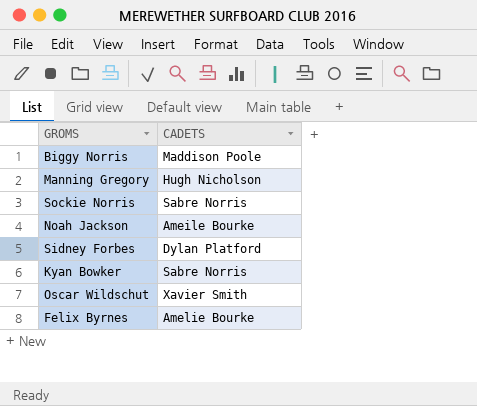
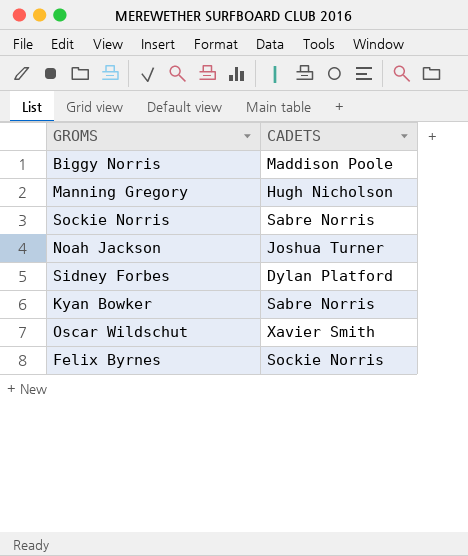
Noah Jackson | CADETS: Ameile Bourke -> Joshua Turner
Felix Byrnes | CADETS: Amelie Bourke -> Sockie Norris

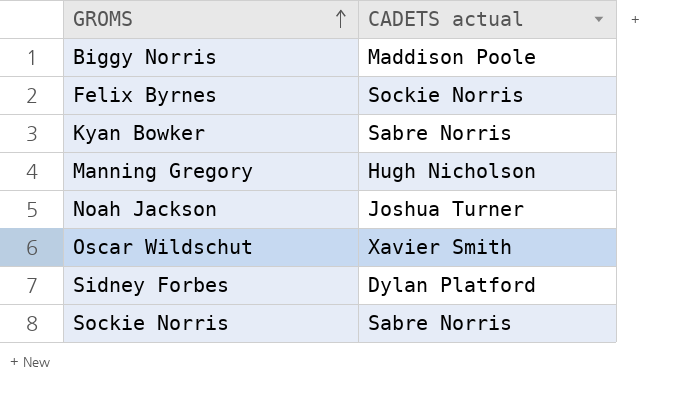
row order: none -> GROMS ascending
column name: CADETS -> CADETS actual

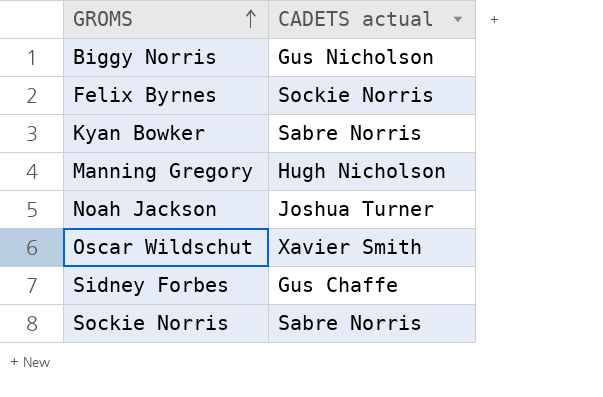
Biggy Norris | CADETS actual: Maddison Poole -> Gus Nicholson
Sidney Forbes | CADETS actual: Dylan Platford -> Gus Chaffe

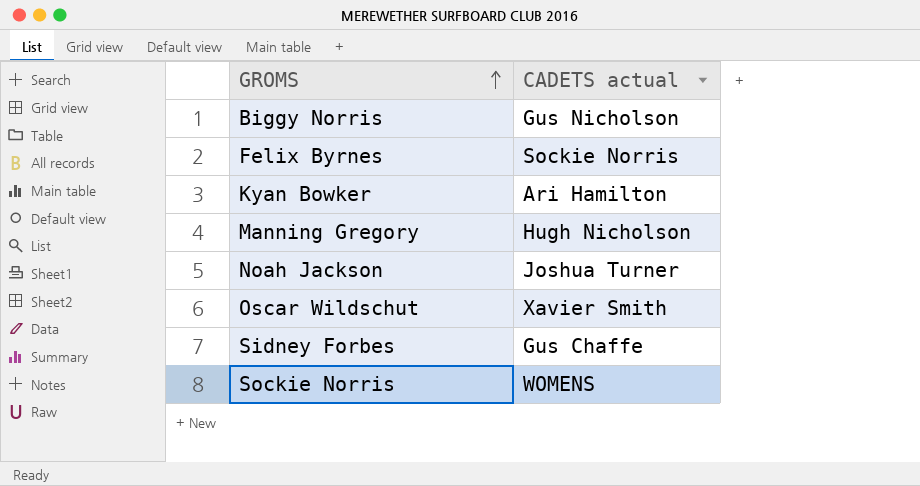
Kyan Bowker | CADETS actual: Sabre Norris -> Ari Hamilton
Sockie Norris | CADETS actual: Sabre Norris -> WOMENS

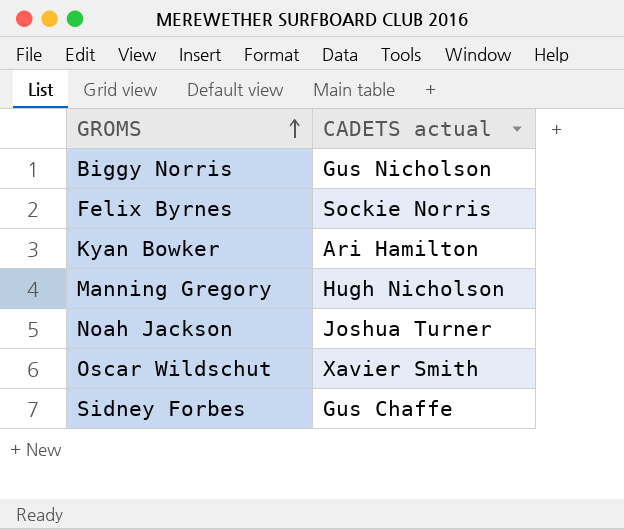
row Sockie Norris: WOMENS -> none

